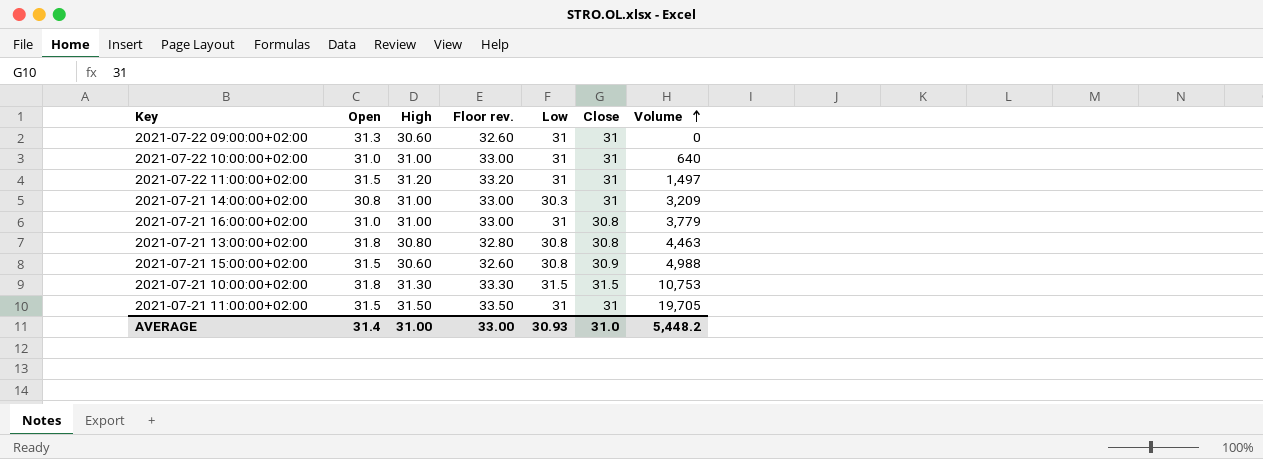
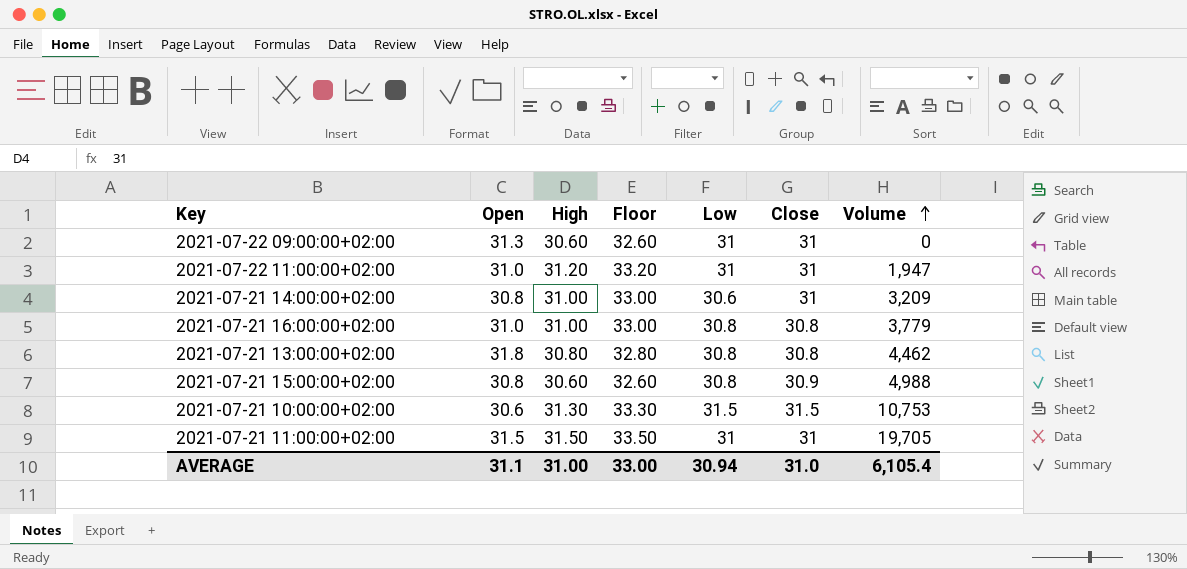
column name: Floor rev. -> Floor
row 2021-07-22 10:00:00+02:00: 31.0 | 31.00 | 33.00 | 31 | 31 | 640 -> none
2021-07-22 11:00:00+02:00 | Open: 31.5 -> 31.0
2021-07-22 11:00:00+02:00 | Volume: 1,497 -> 1,947
2021-07-21 14:00:00+02:00 | Low: 30.3 -> 30.6
2021-07-21 16:00:00+02:00 | Low: 31 -> 30.8
2021-07-21 13:00:00+02:00 | Volume: 4,463 -> 4,462
2021-07-21 15:00:00+02:00 | Open: 31.5 -> 30.8
2021-07-21 10:00:00+02:00 | Open: 31.8 -> 30.6
AVERAGE | Open: 31.4 -> 31.1
AVERAGE | Low: 30.93 -> 30.94
AVERAGE | Volume: 5,448.2 -> 6,105.4

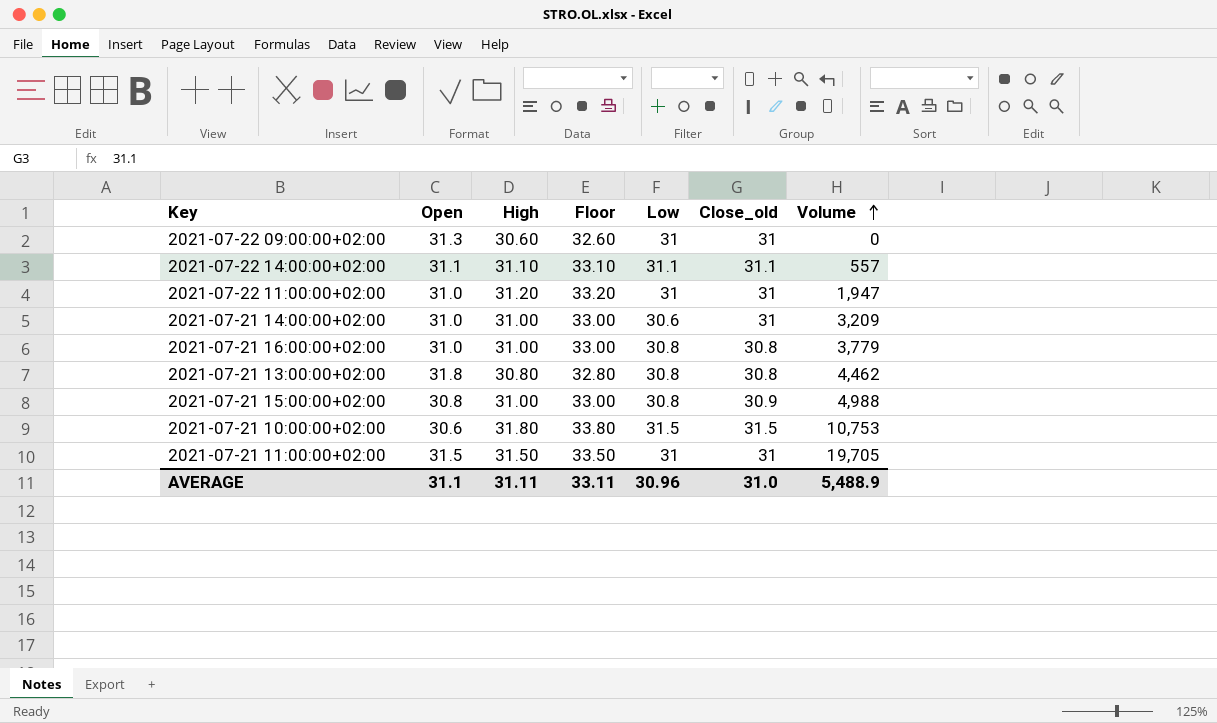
column name: Close -> Close_old
row 2021-07-22 14:00:00+02:00: none -> 31.1 | 31.10 | 33.10 | 31.1 | 31.1 | 557
2021-07-21 14:00:00+02:00 | Open: 30.8 -> 31.0
2021-07-21 15:00:00+02:00 | High: 30.60 -> 31.00
2021-07-21 15:00:00+02:00 | Floor: 32.60 -> 33.00
2021-07-21 10:00:00+02:00 | High: 31.30 -> 31.80
2021-07-21 10:00:00+02:00 | Floor: 33.30 -> 33.80
AVERAGE | High: 31.00 -> 31.11
AVERAGE | Floor: 33.00 -> 33.11
AVERAGE | Low: 30.94 -> 30.96
AVERAGE | Volume: 6,105.4 -> 5,488.9

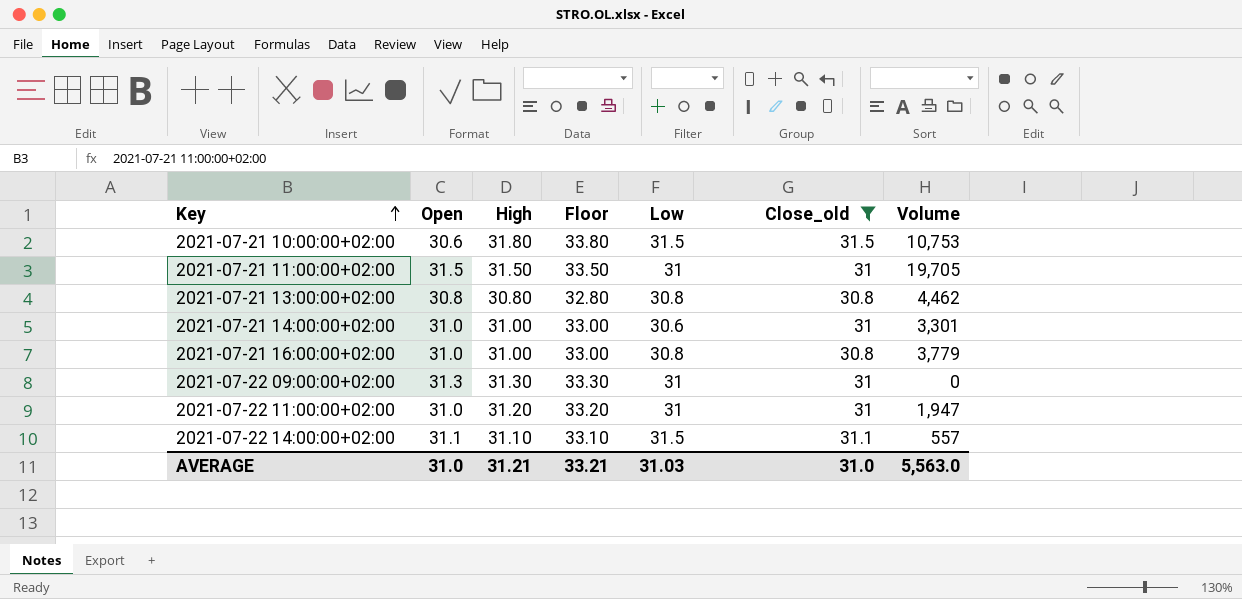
filter: none -> Close_old != 30.9
row order: Volume ascending -> Key ascending
2021-07-21 13:00:00+02:00 | Open: 31.8 -> 30.8
2021-07-21 14:00:00+02:00 | Volume: 3,209 -> 3,301
2021-07-22 09:00:00+02:00 | High: 30.60 -> 31.30
2021-07-22 09:00:00+02:00 | Floor: 32.60 -> 33.30
2021-07-22 14:00:00+02:00 | Low: 31.1 -> 31.5
AVERAGE | Open: 31.1 -> 31.0
AVERAGE | High: 31.11 -> 31.21
AVERAGE | Floor: 33.11 -> 33.21
AVERAGE | Low: 30.96 -> 31.03
AVERAGE | Volume: 5,488.9 -> 5,563.0

